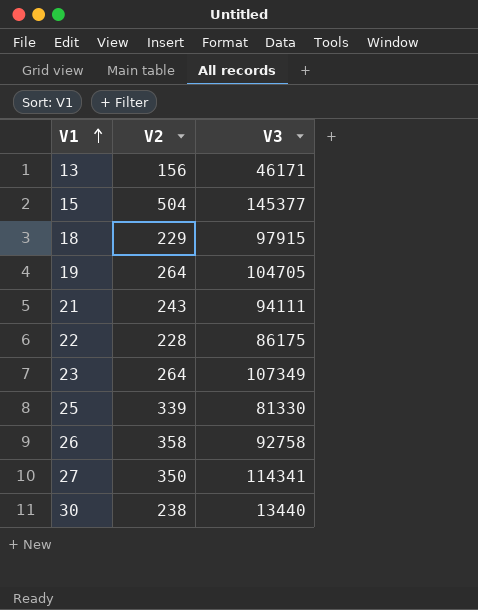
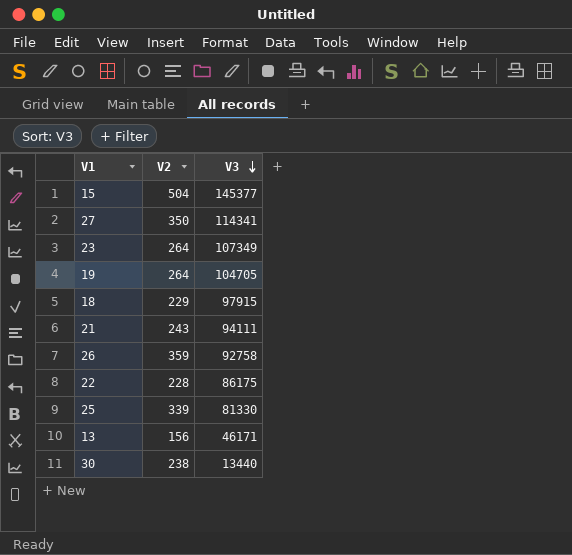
row order: V1 ascending -> V3 descending
26 | V2: 358 -> 359

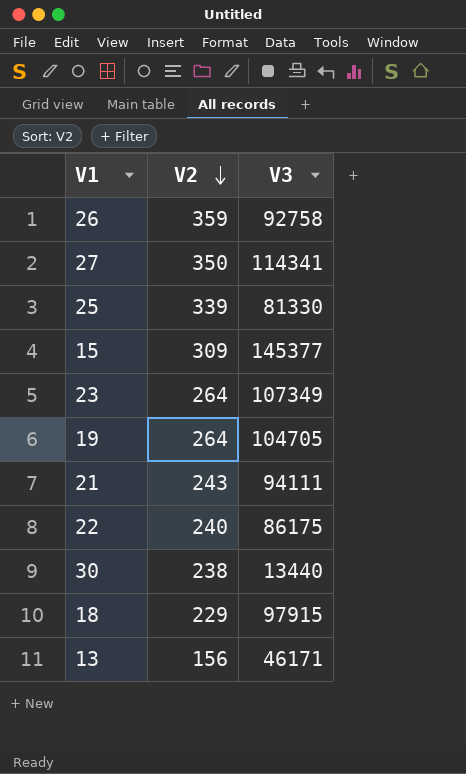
row order: V3 descending -> V2 descending
15 | V2: 504 -> 309
22 | V2: 228 -> 240

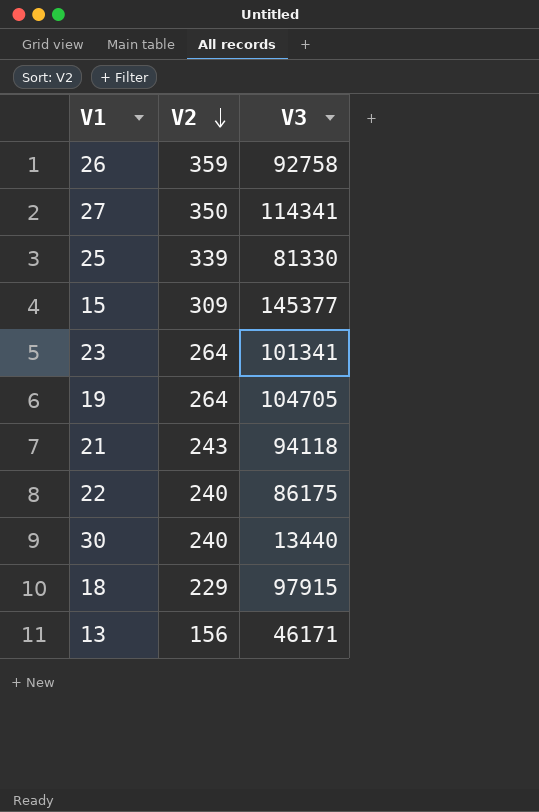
23 | V3: 107349 -> 101341
21 | V3: 94111 -> 94118
30 | V2: 238 -> 240

